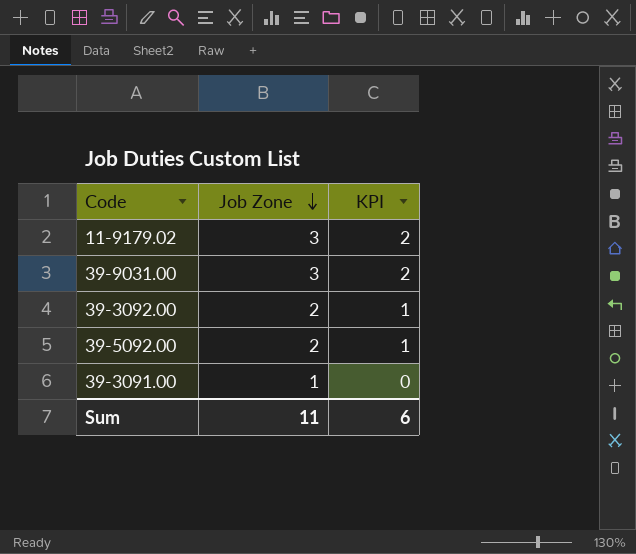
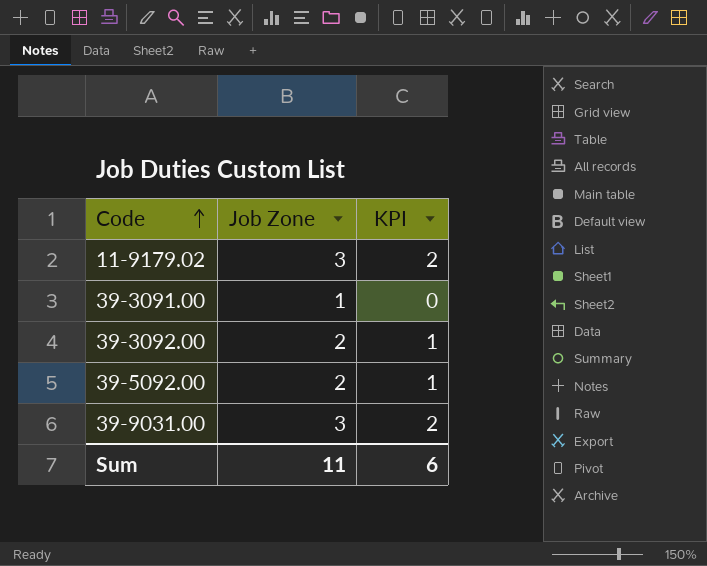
row order: Job Zone descending -> Code ascending

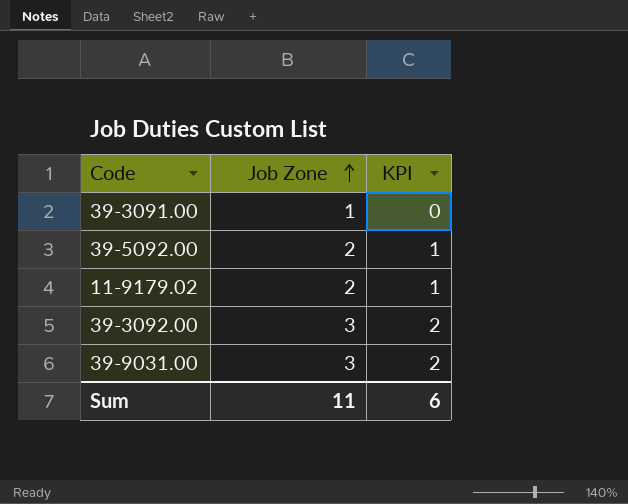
row order: Code ascending -> Job Zone ascending
11-9179.02 | Job Zone: 3 -> 2
11-9179.02 | KPI: 2 -> 1
39-3092.00 | Job Zone: 2 -> 3
39-3092.00 | KPI: 1 -> 2

